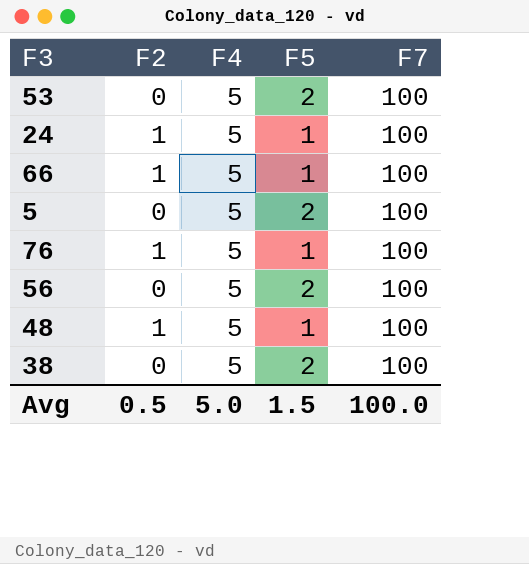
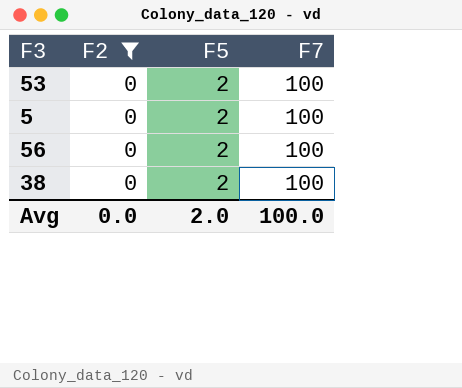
filter: none -> F2 = 0
column F4 | position: 3 -> none
Avg | F2: 0.5 -> 0.0
Avg | F5: 1.5 -> 2.0

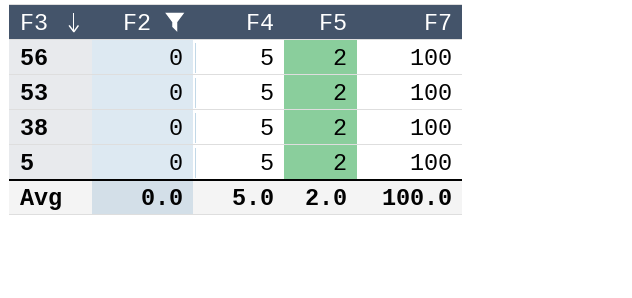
row order: none -> F3 descending
column F4 | position: none -> 3

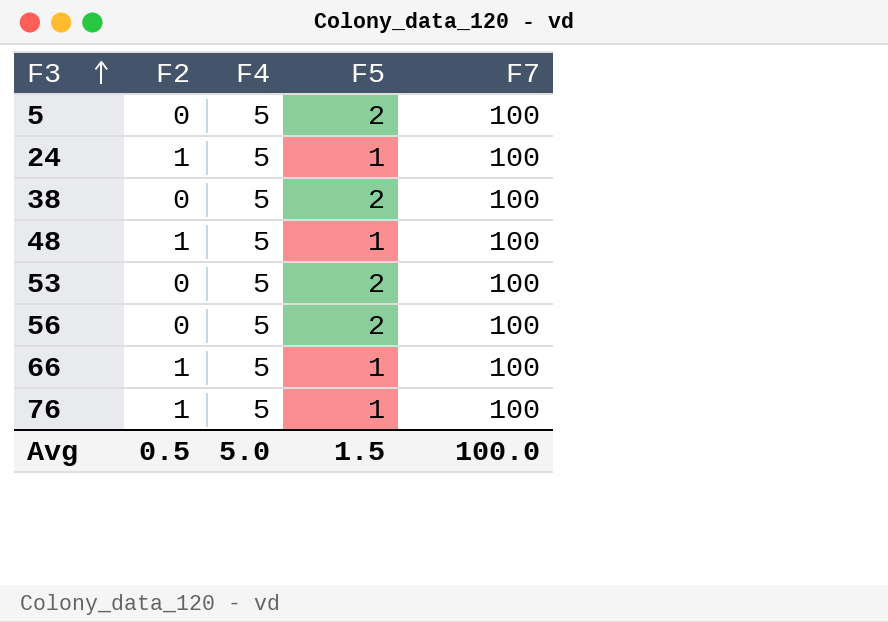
filter: F2 = 0 -> none
row order: F3 descending -> F3 ascending
Avg | F2: 0.0 -> 0.5
Avg | F5: 2.0 -> 1.5

